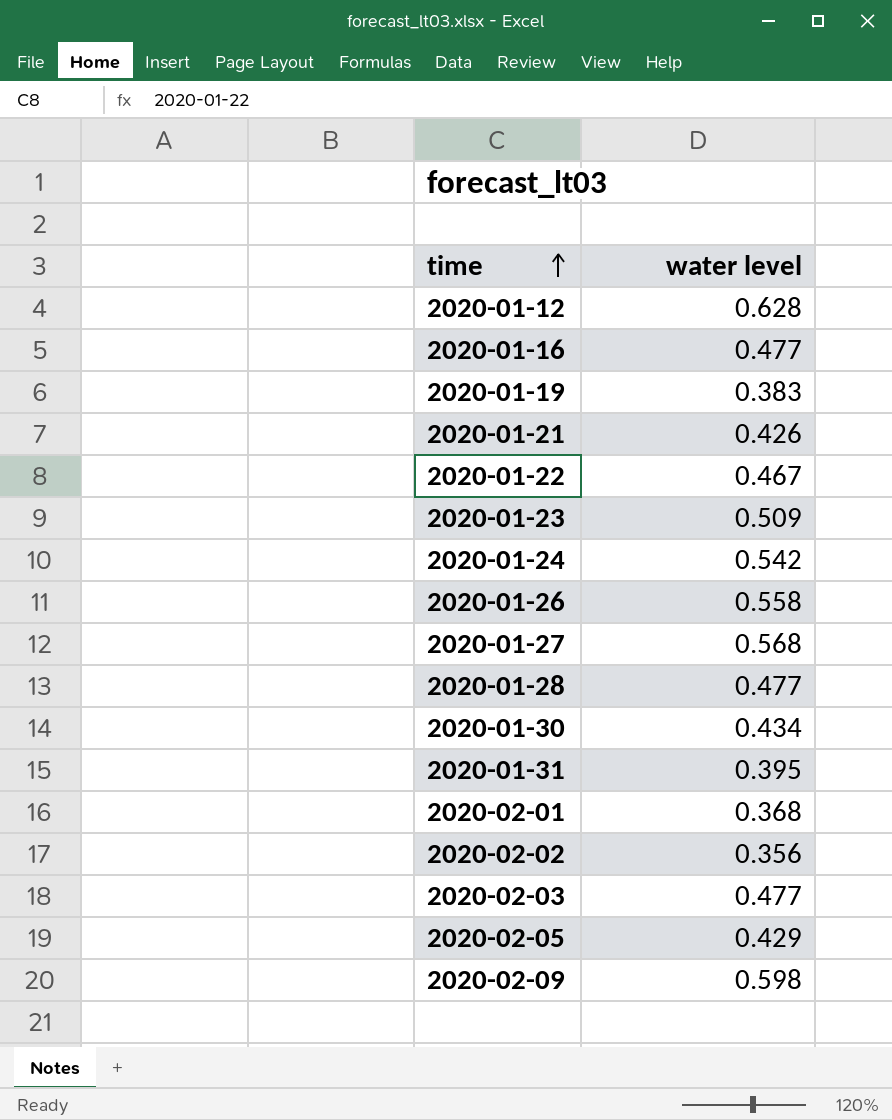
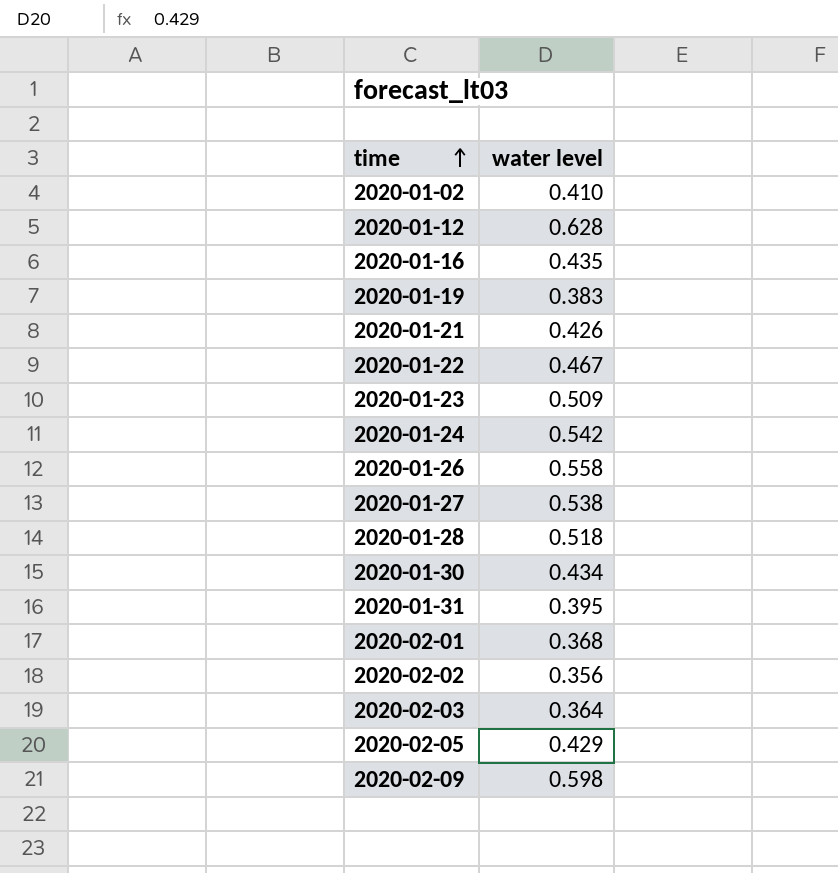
row 2020-01-02: none -> 0.410
2020-01-16 | water level: 0.477 -> 0.435
2020-01-27 | water level: 0.568 -> 0.538
2020-01-28 | water level: 0.477 -> 0.518
2020-02-03 | water level: 0.477 -> 0.364

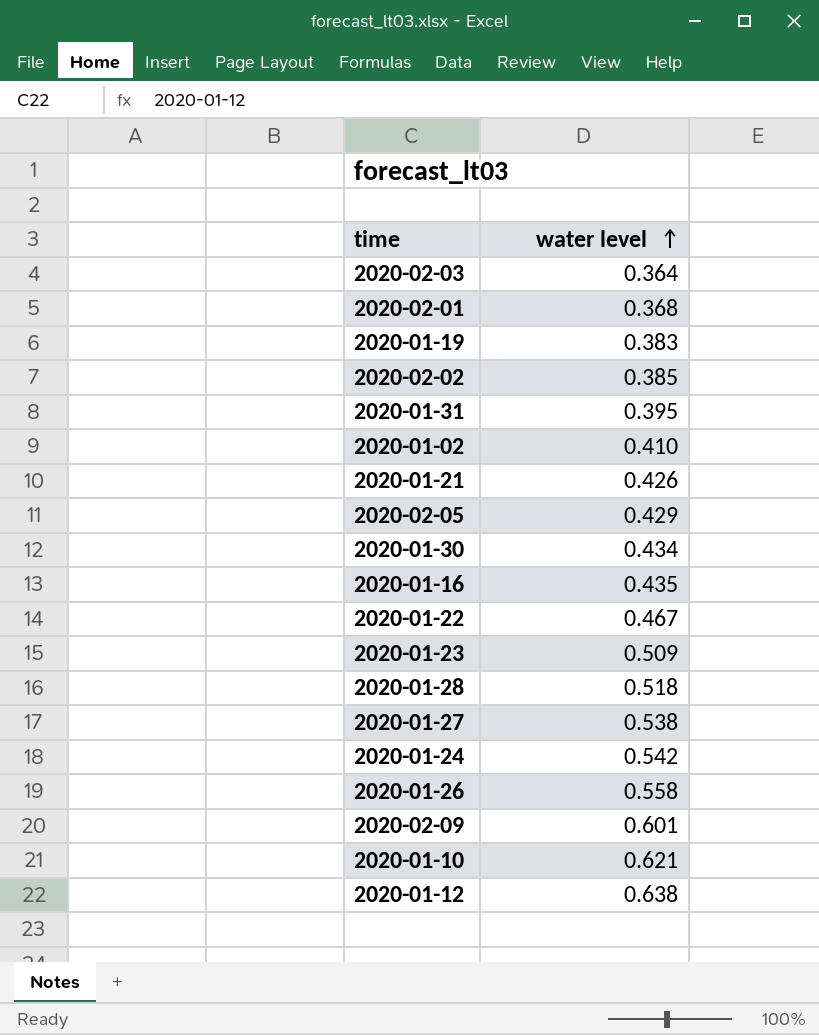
row order: time ascending -> water level ascending
2020-02-02 | water level: 0.356 -> 0.385
2020-02-09 | water level: 0.598 -> 0.601
row 2020-01-10: none -> 0.621
2020-01-12 | water level: 0.628 -> 0.638

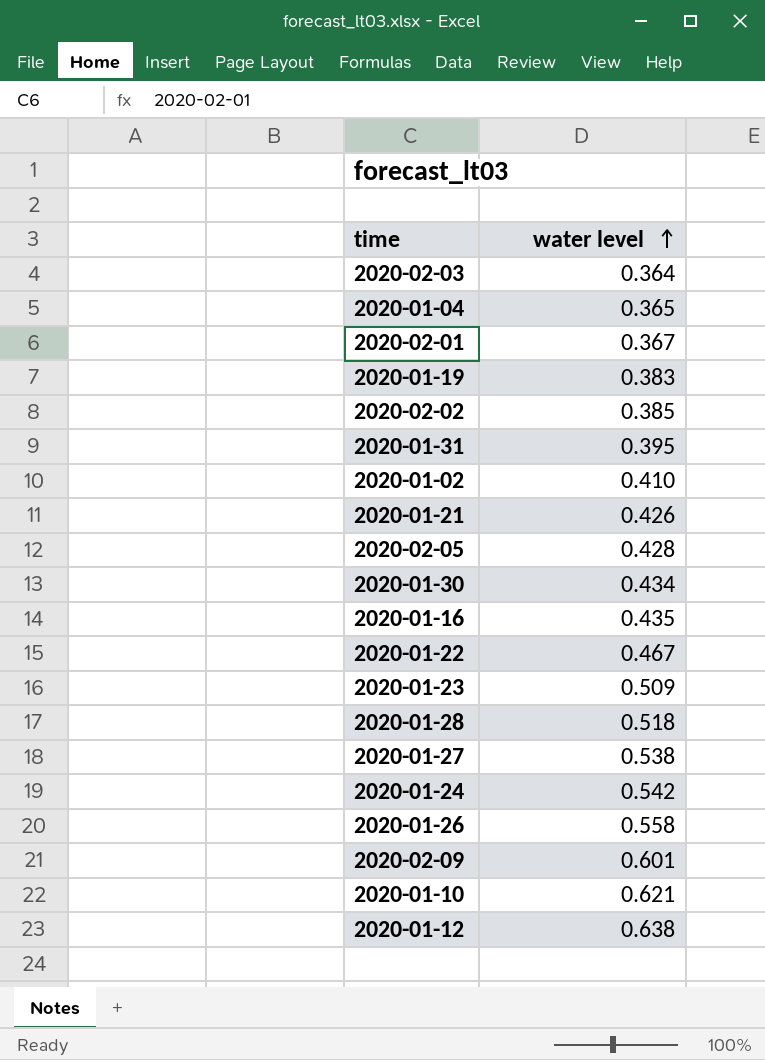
row 2020-01-04: none -> 0.365
2020-02-01 | water level: 0.368 -> 0.367
2020-02-05 | water level: 0.429 -> 0.428

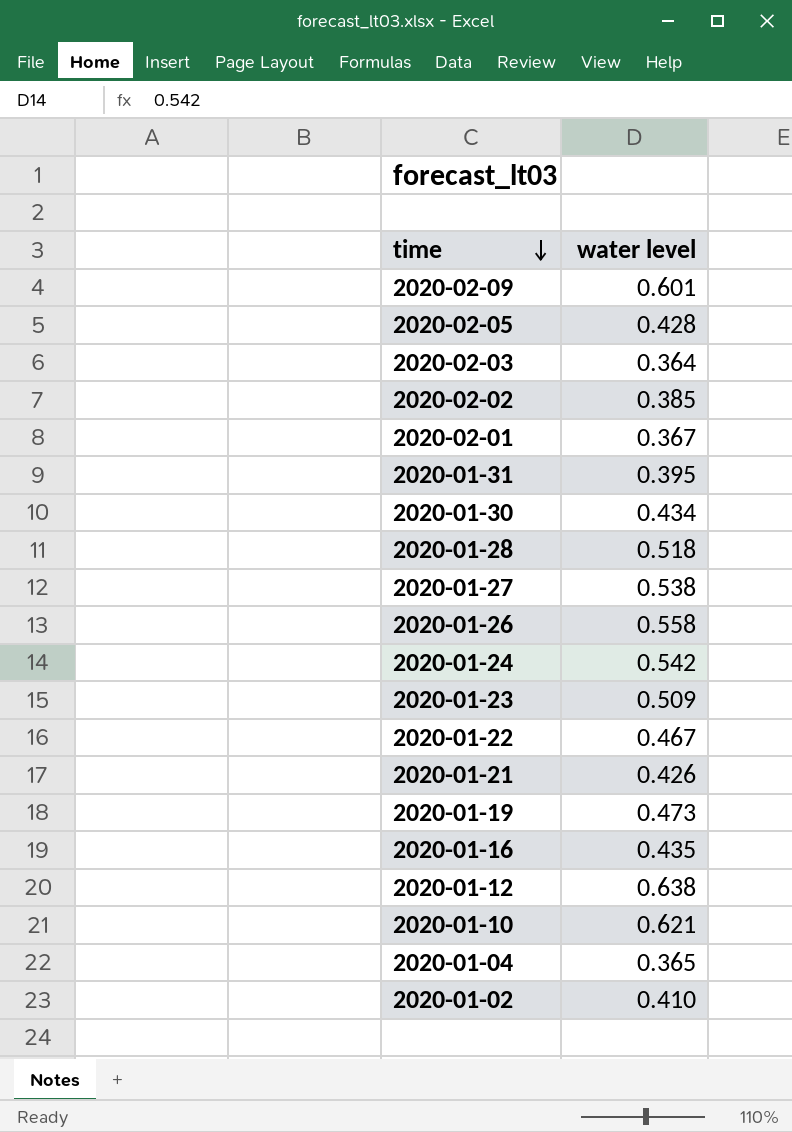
row order: water level ascending -> time descending
2020-01-19 | water level: 0.383 -> 0.473

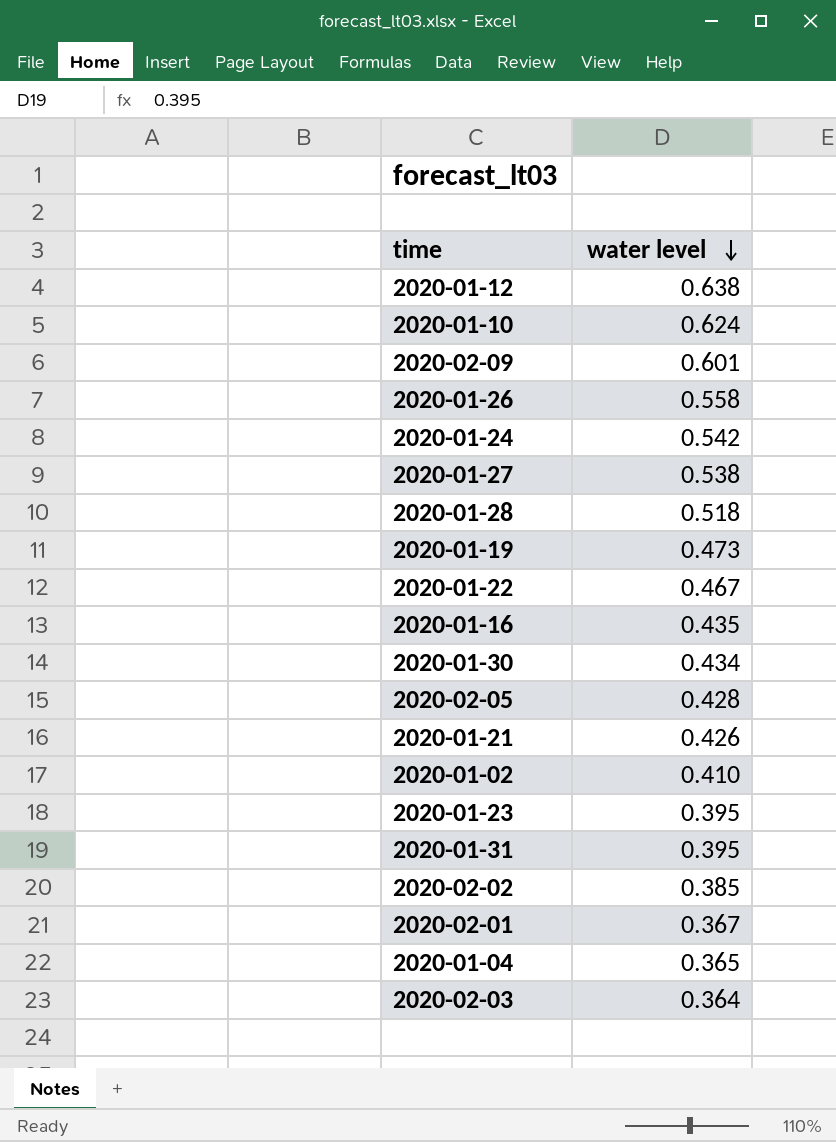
row order: time descending -> water level descending
2020-01-10 | water level: 0.621 -> 0.624
2020-01-23 | water level: 0.509 -> 0.395

